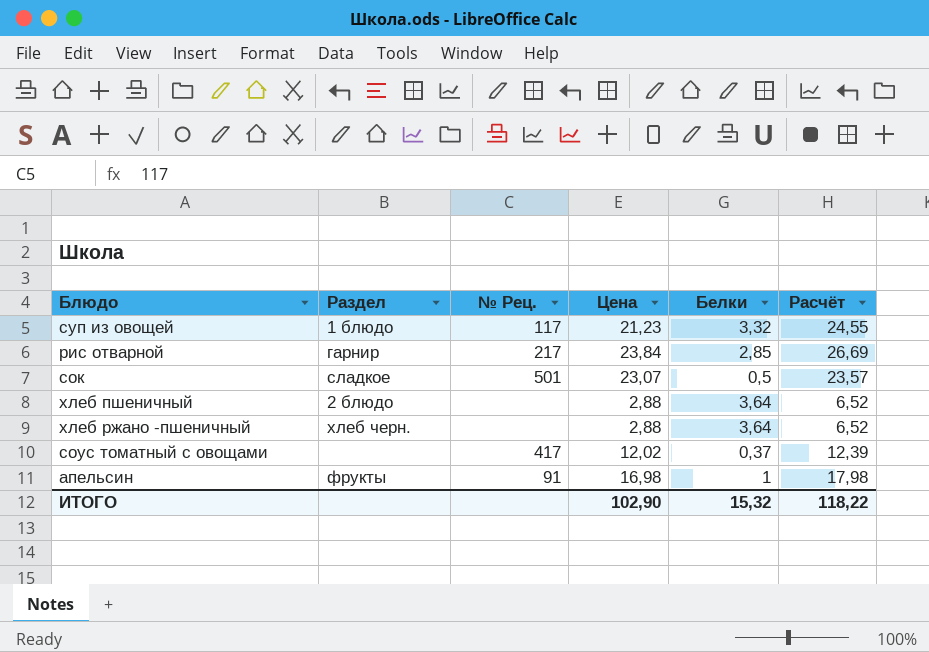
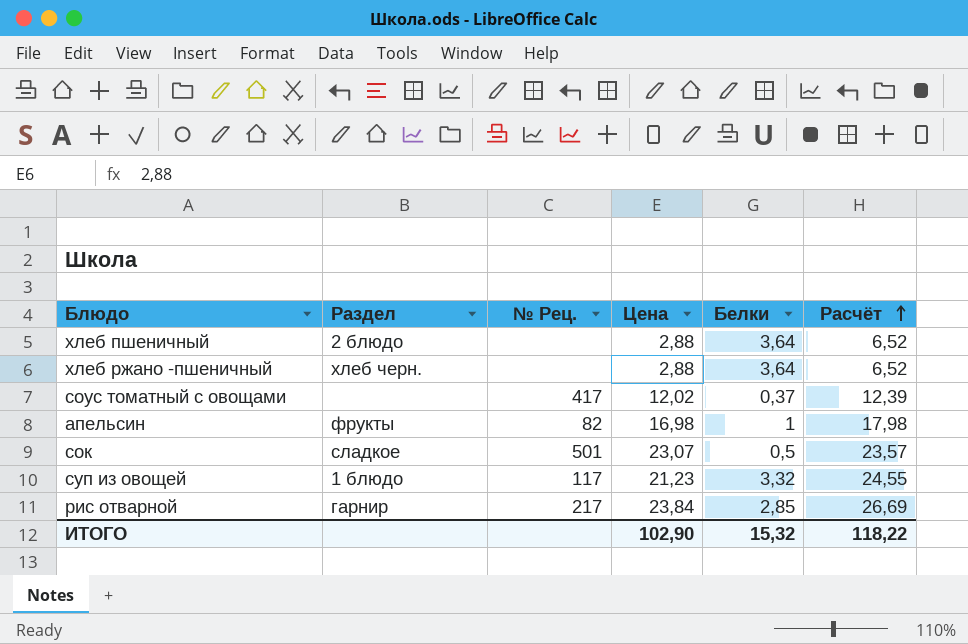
row order: none -> Расчёт ascending
апельсин | № Рец.: 91 -> 82

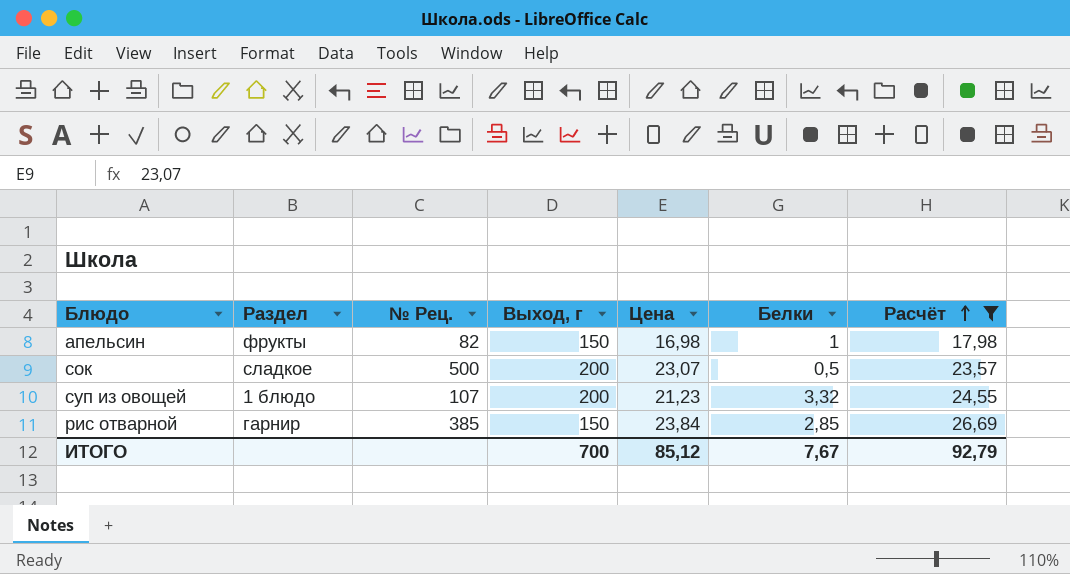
filter: none -> Расчёт >= 17,98
column Выход, г | position: none -> 4
сок | № Рец.: 501 -> 500
суп из овощей | № Рец.: 117 -> 107
рис отварной | № Рец.: 217 -> 385
ИТОГО | Цена: 102,90 -> 85,12
ИТОГО | Белки: 15,32 -> 7,67
ИТОГО | Расчёт: 118,22 -> 92,79

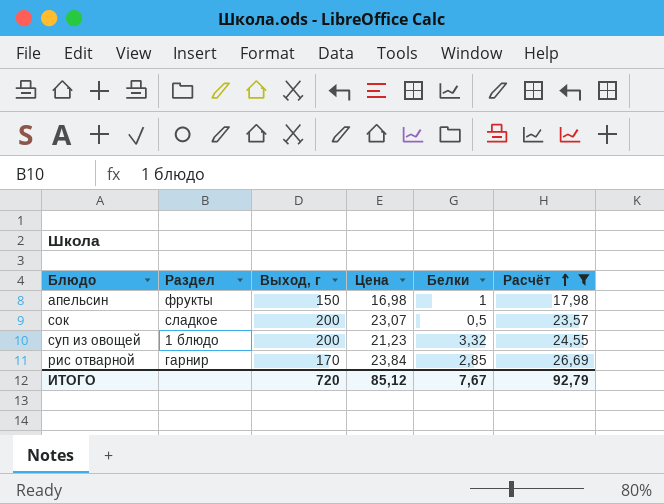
column № Рец. | position: 3 -> none
рис отварной | Выход, г: 150 -> 170
ИТОГО | Выход, г: 700 -> 720

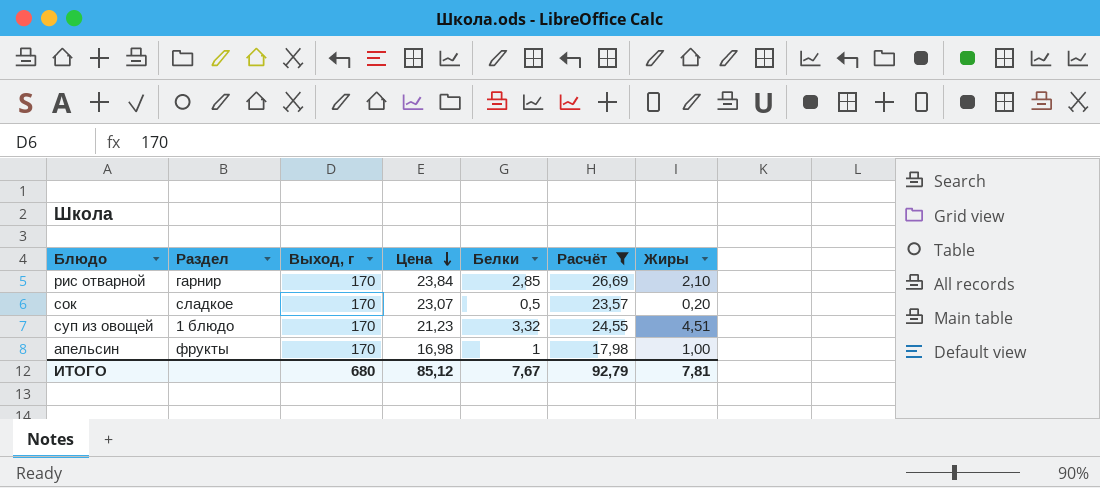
row order: Расчёт ascending -> Цена descending
column Жиры | position: none -> 7
сок | Выход, г: 200 -> 170
суп из овощей | Выход, г: 200 -> 170
апельсин | Выход, г: 150 -> 170
ИТОГО | Выход, г: 720 -> 680

